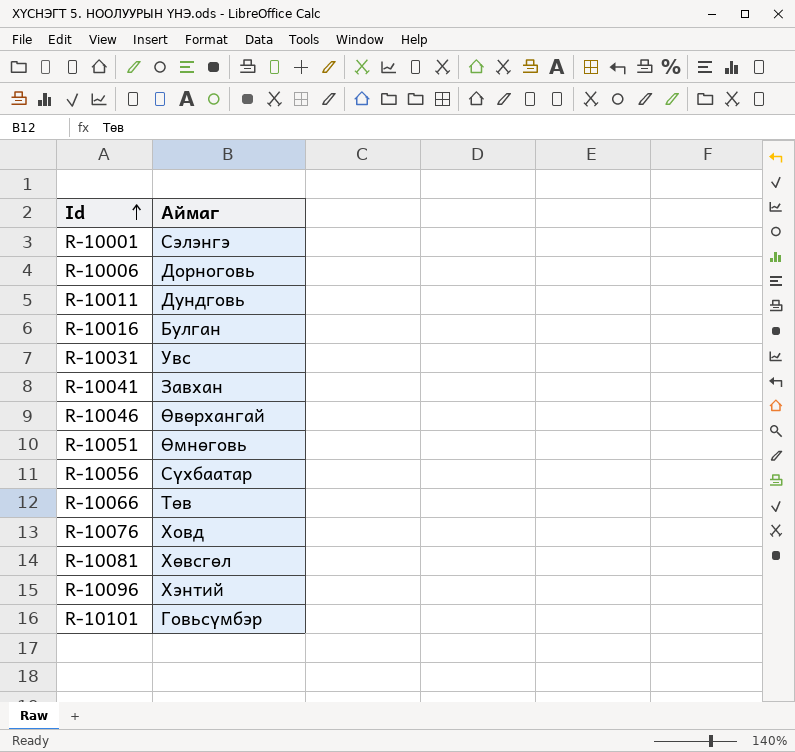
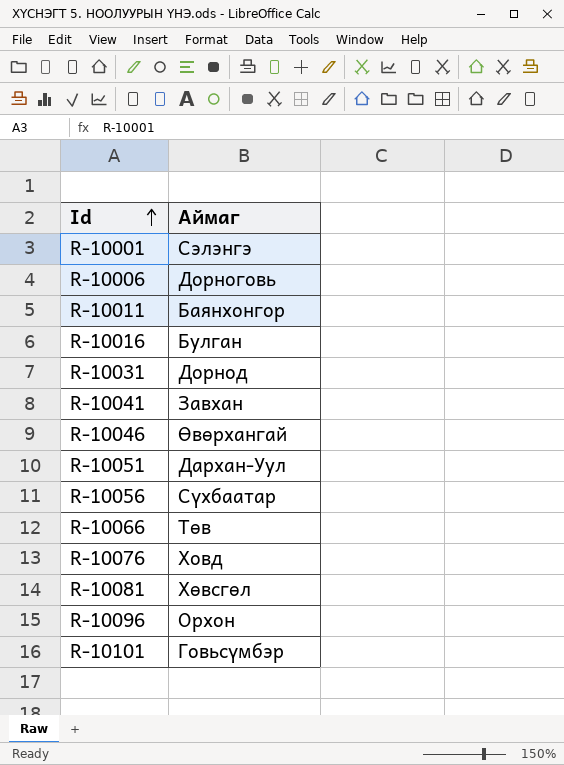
R-10011 | Аймаг: Дундговь -> Баянхонгор
R-10031 | Аймаг: Увс -> Дорнод
R-10051 | Аймаг: Өмнөговь -> Дархан-Уул
R-10096 | Аймаг: Хэнтий -> Орхон

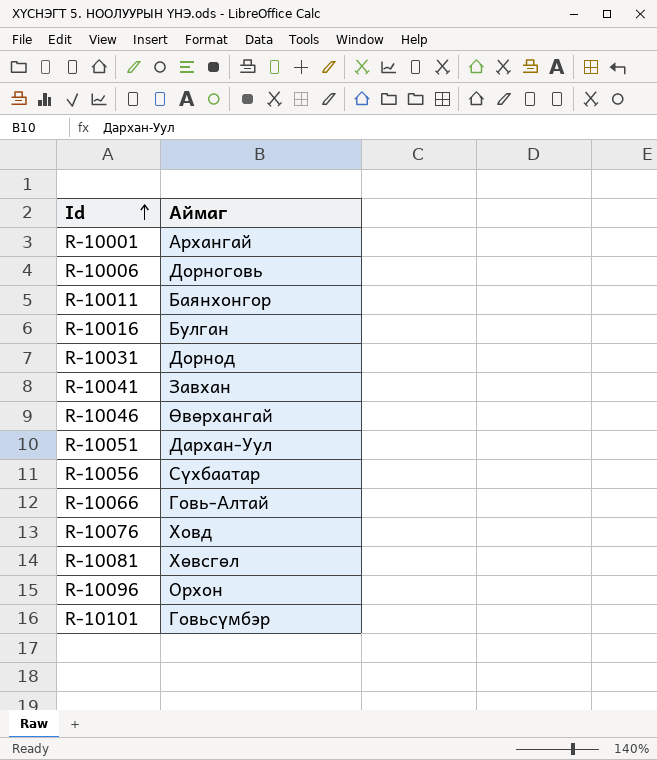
R-10001 | Аймаг: Сэлэнгэ -> Архангай
R-10066 | Аймаг: Төв -> Говь-Алтай

